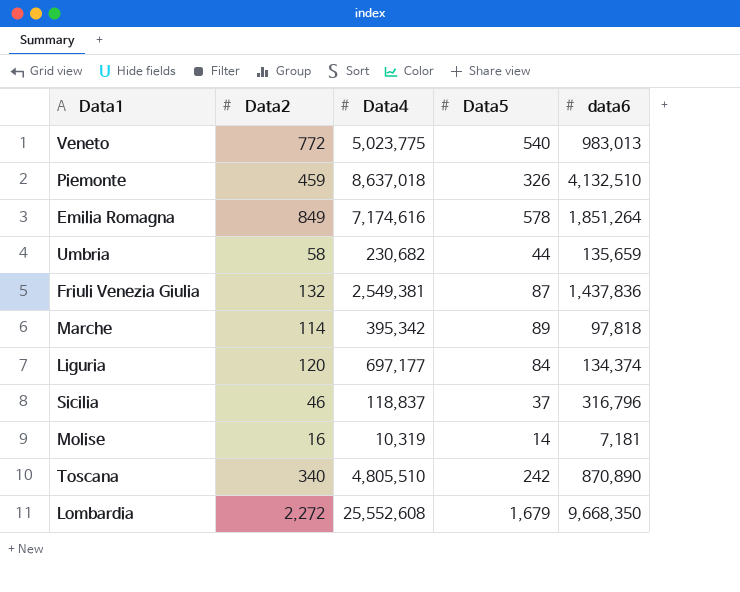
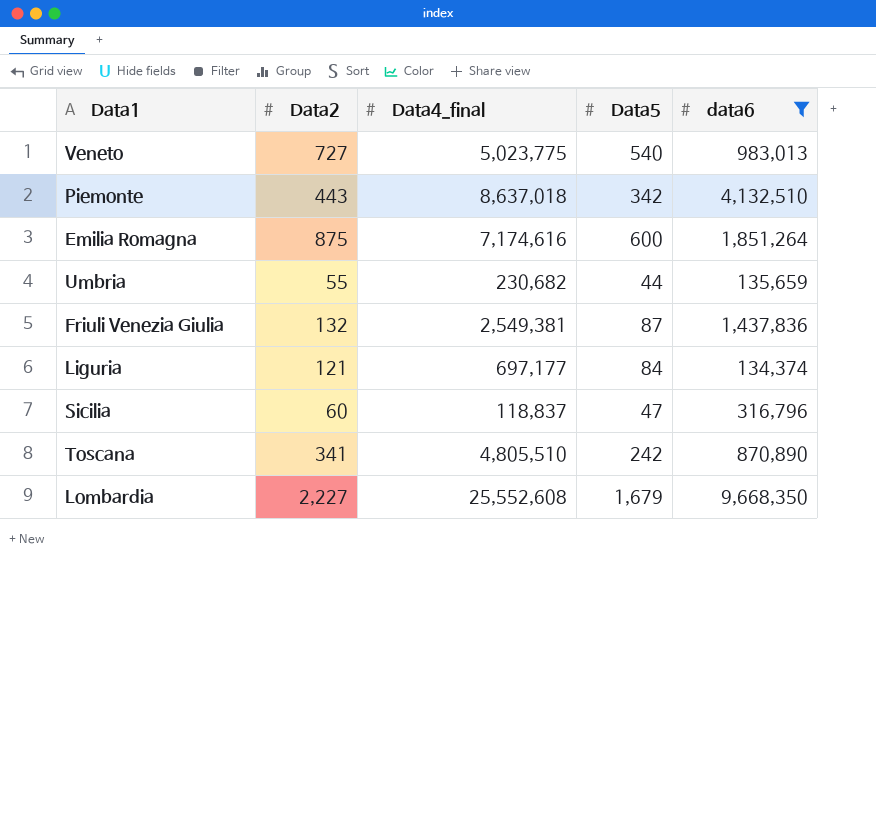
filter: none -> data6 >= 134,374
column name: Data4 -> Data4_final
Veneto | Data2: 772 -> 727
Piemonte | Data2: 459 -> 443
Piemonte | Data5: 326 -> 342
Emilia Romagna | Data2: 849 -> 875
Emilia Romagna | Data5: 578 -> 600
Umbria | Data2: 58 -> 55
Liguria | Data2: 120 -> 121
Sicilia | Data2: 46 -> 60
Sicilia | Data5: 37 -> 47
Toscana | Data2: 340 -> 341
Lombardia | Data2: 2,272 -> 2,227

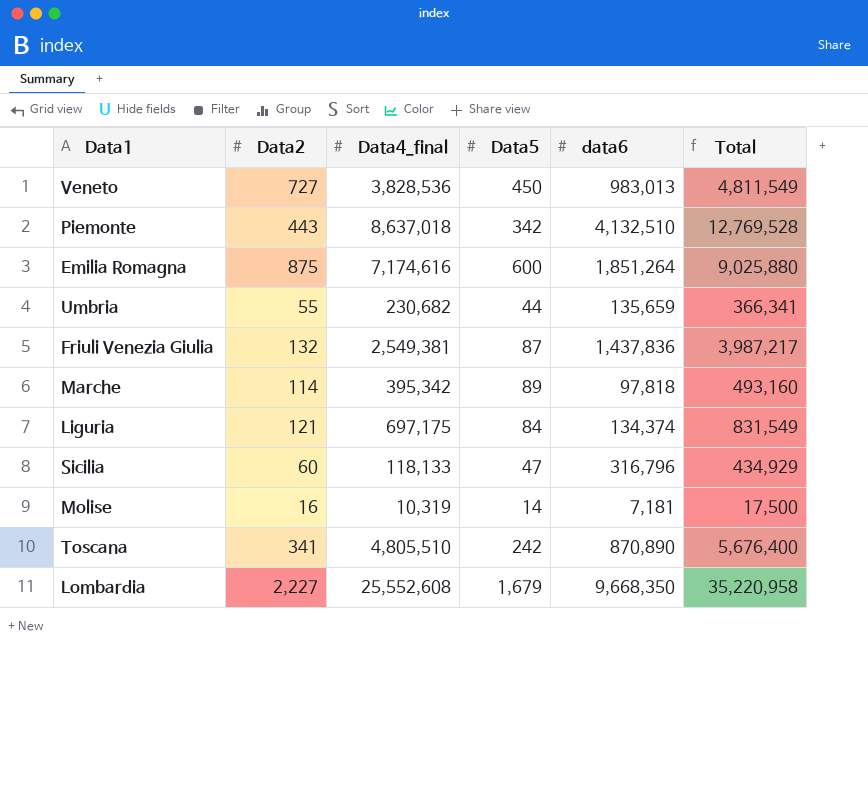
filter: data6 >= 134,374 -> none
column Total | formula: none -> [Data4_final] + [data6]
Veneto | Data4_final: 5,023,775 -> 3,828,536
Veneto | Data5: 540 -> 450
Liguria | Data4_final: 697,177 -> 697,175
Sicilia | Data4_final: 118,837 -> 118,133

